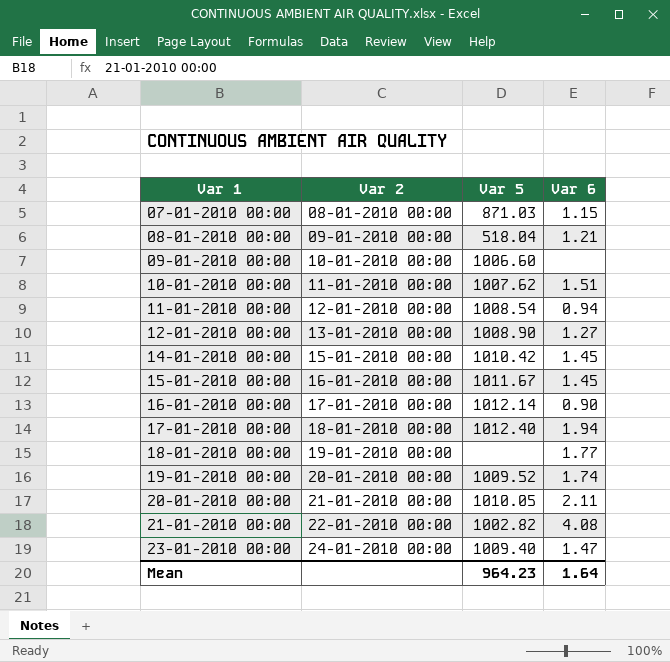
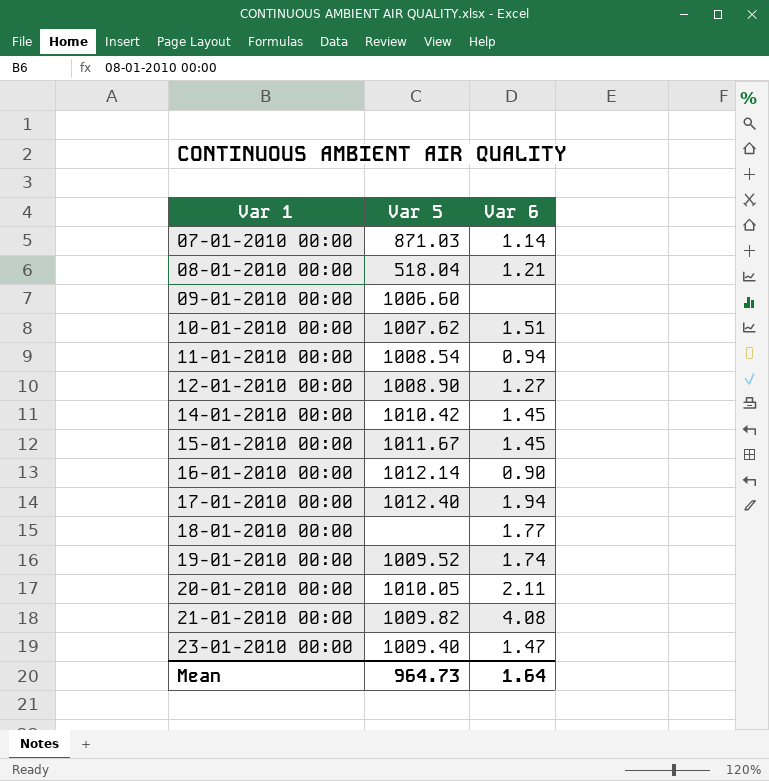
column Var 2 | position: 2 -> none
07-01-2010 00:00 | Var 6: 1.15 -> 1.14
21-01-2010 00:00 | Var 5: 1002.82 -> 1009.82
Mean | Var 5: 964.23 -> 964.73

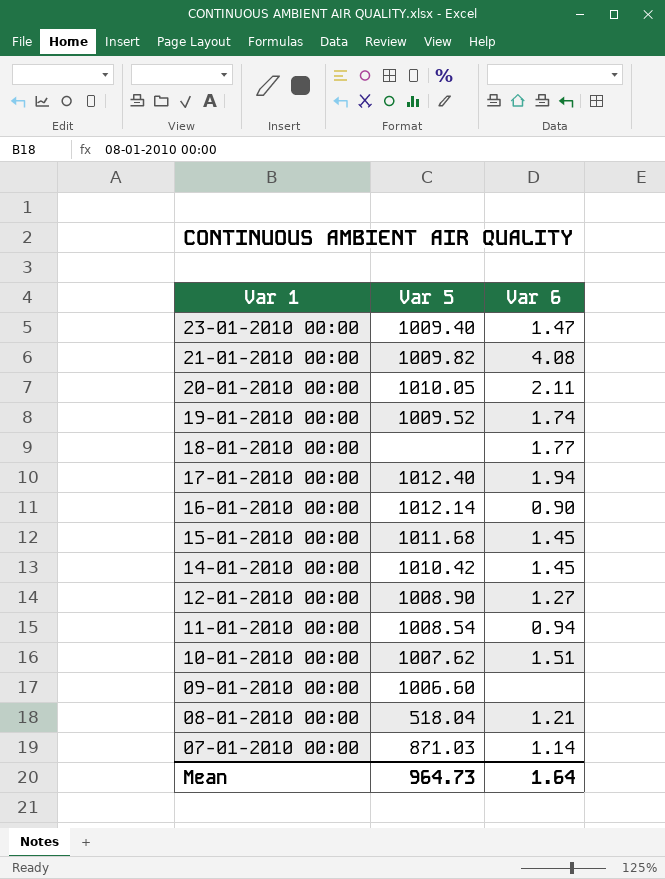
row order: Var 1 ascending -> Var 1 descending
15-01-2010 00:00 | Var 5: 1011.67 -> 1011.68

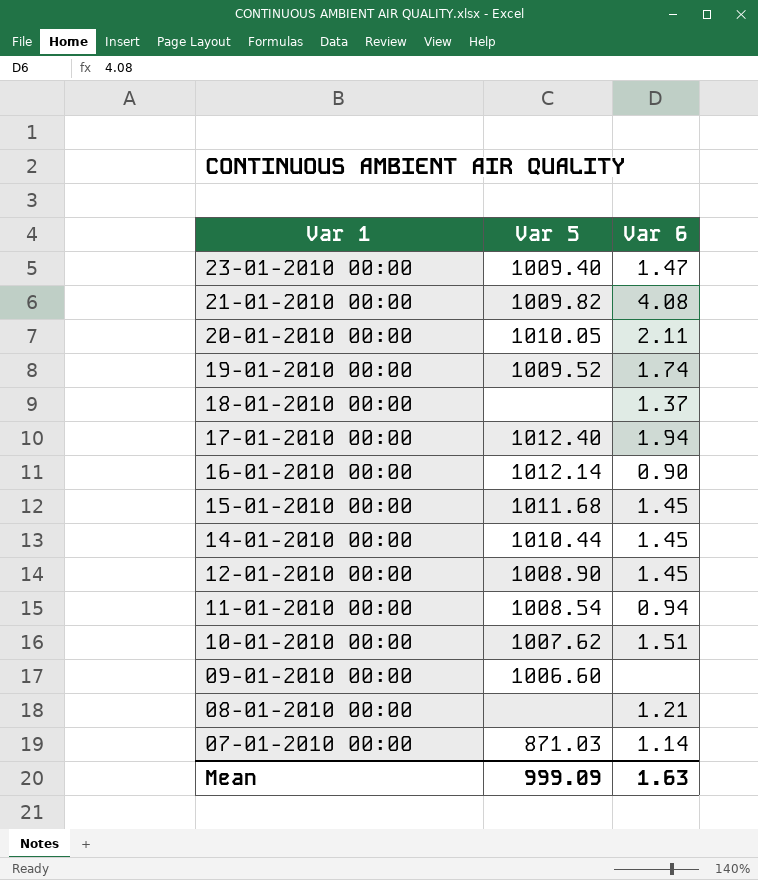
18-01-2010 00:00 | Var 6: 1.77 -> 1.37
14-01-2010 00:00 | Var 5: 1010.42 -> 1010.44
12-01-2010 00:00 | Var 6: 1.27 -> 1.45
08-01-2010 00:00 | Var 5: 518.04 -> none
Mean | Var 5: 964.73 -> 999.09
Mean | Var 6: 1.64 -> 1.63

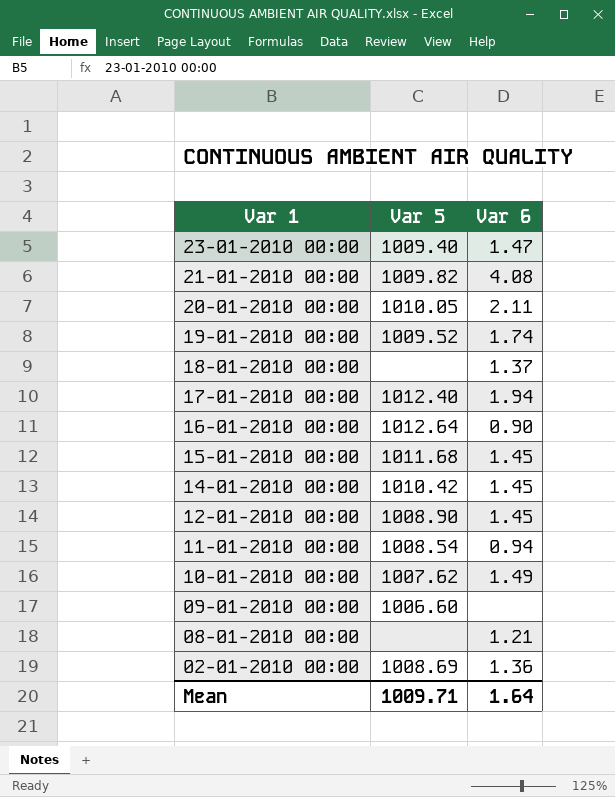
row 07-01-2010 00:00: 871.03 | 1.14 -> none
16-01-2010 00:00 | Var 5: 1012.14 -> 1012.64
14-01-2010 00:00 | Var 5: 1010.44 -> 1010.42
10-01-2010 00:00 | Var 6: 1.51 -> 1.49
row 02-01-2010 00:00: none -> 1008.69 | 1.36
Mean | Var 5: 999.09 -> 1009.71
Mean | Var 6: 1.63 -> 1.64

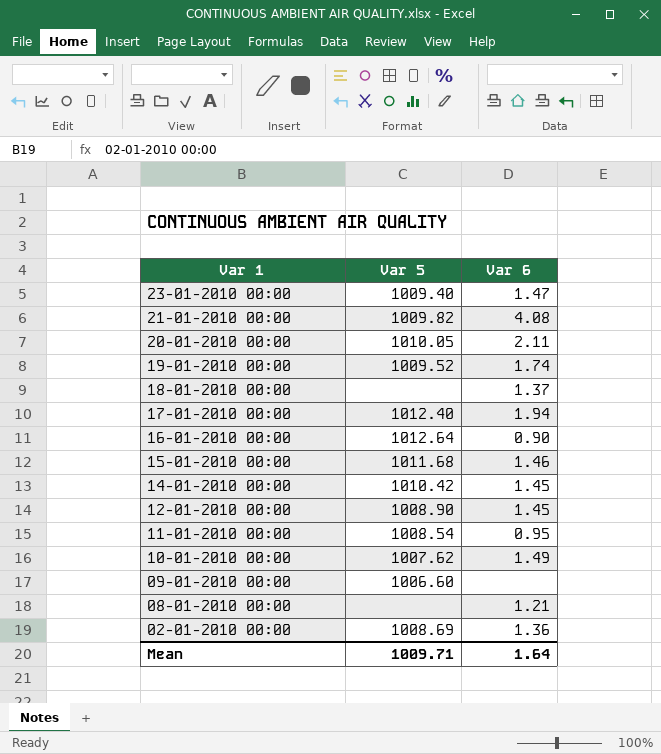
15-01-2010 00:00 | Var 6: 1.45 -> 1.46
11-01-2010 00:00 | Var 6: 0.94 -> 0.95

